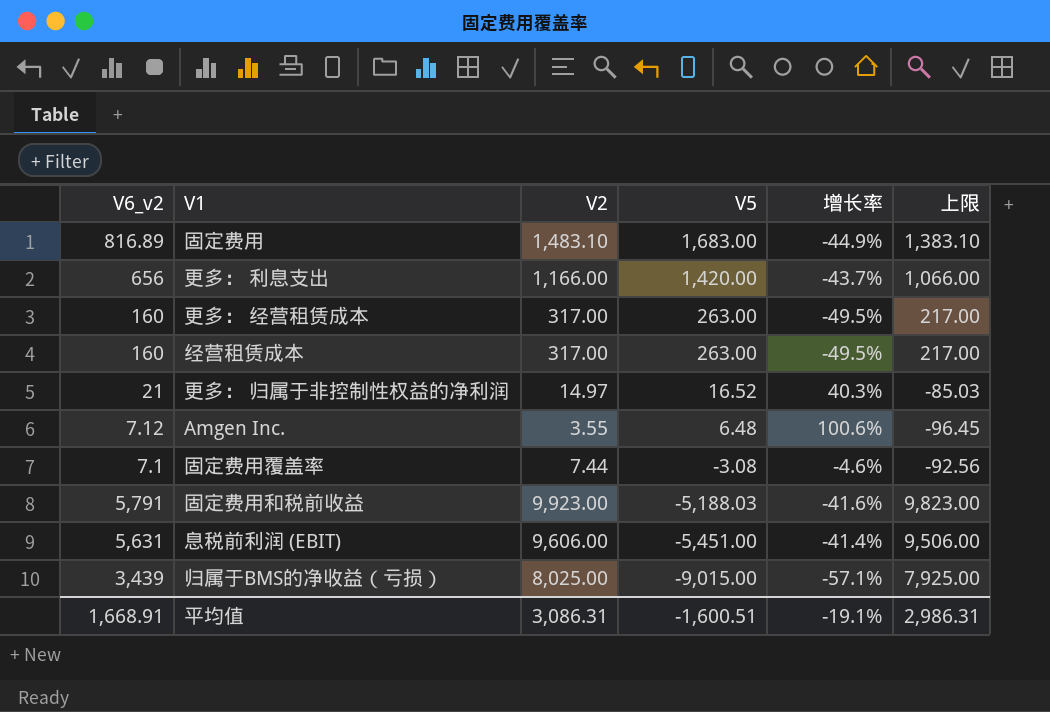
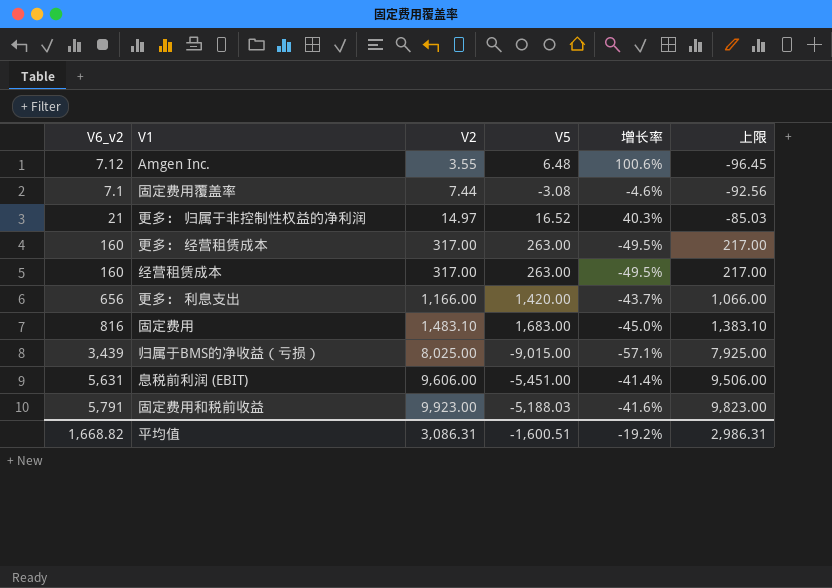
row order: V5 descending -> V2 ascending
固定费用 | V6_v2: 816.89 -> 816
固定费用 | 增长率: -44.9% -> -45.0%
平均值 | V6_v2: 1,668.91 -> 1,668.82
平均值 | 增长率: -19.1% -> -19.2%

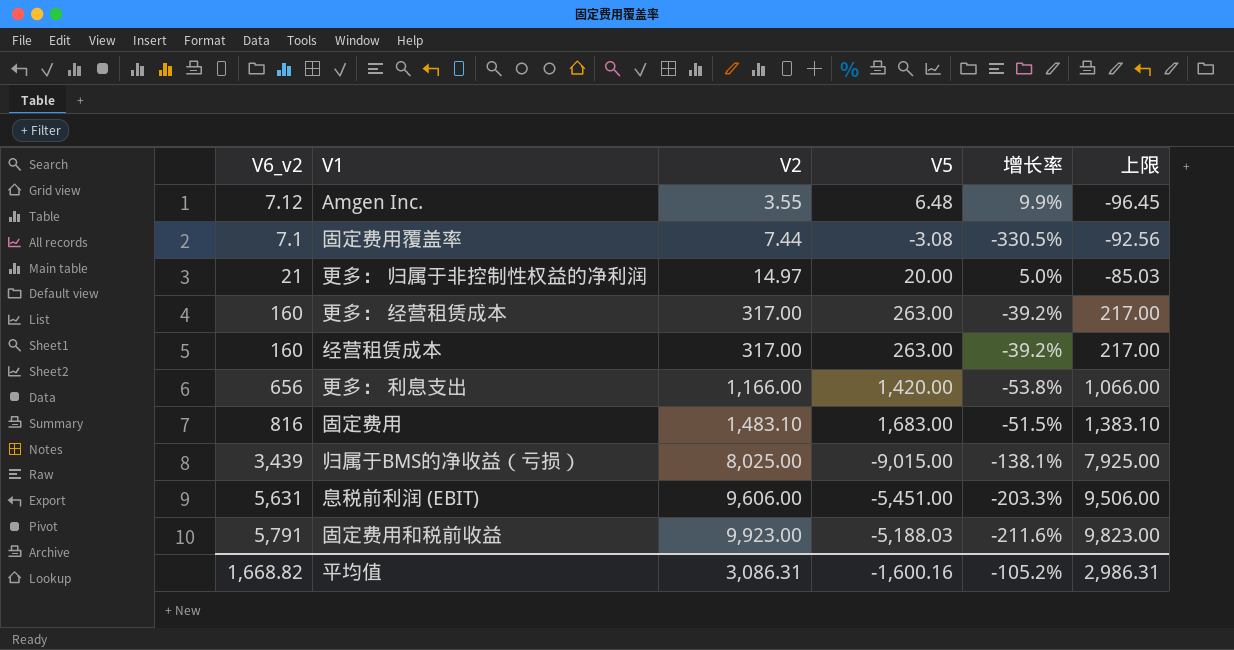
column 增长率 | formula: ([V6_v2] - [V2]) / [V2] -> ([V6_v2] - [V5]) / [V5]
更多： 归属于非控制性权益的净利润 | V5: 16.52 -> 20.00
平均值 | V5: -1,600.51 -> -1,600.16
平均值 | 增长率: -19.2% -> -105.2%

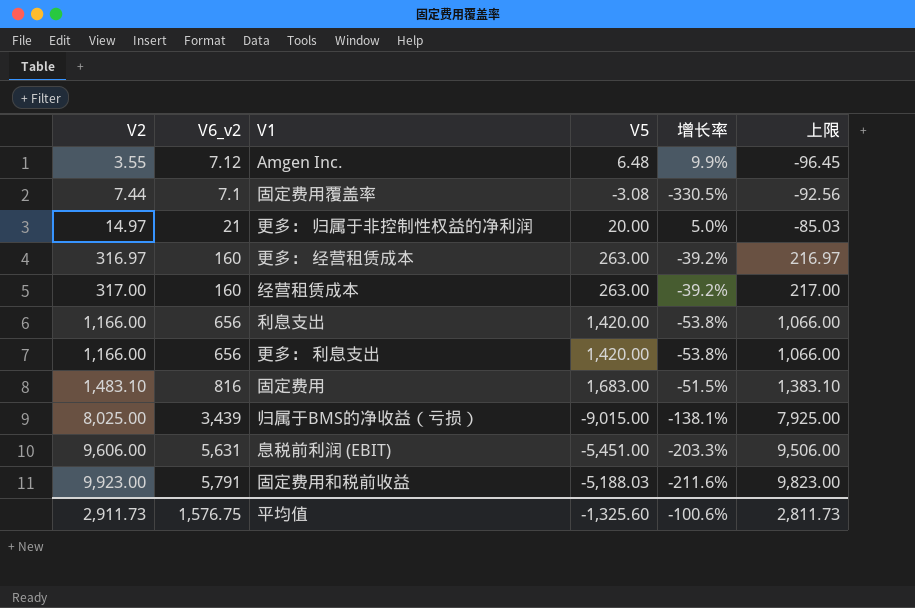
column V2 | position: 3 -> 1
更多： 经营租赁成本 | V2: 317.00 -> 316.97
更多： 经营租赁成本 | 上限: 217.00 -> 216.97
row 利息支出: none -> 1,166.00 | 656 | 1,420.00 | -53.8% | 1,066.00
平均值 | V2: 3,086.31 -> 2,911.73
平均值 | V6_v2: 1,668.82 -> 1,576.75
平均值 | V5: -1,600.16 -> -1,325.60
平均值 | 增长率: -105.2% -> -100.6%
平均值 | 上限: 2,986.31 -> 2,811.73

